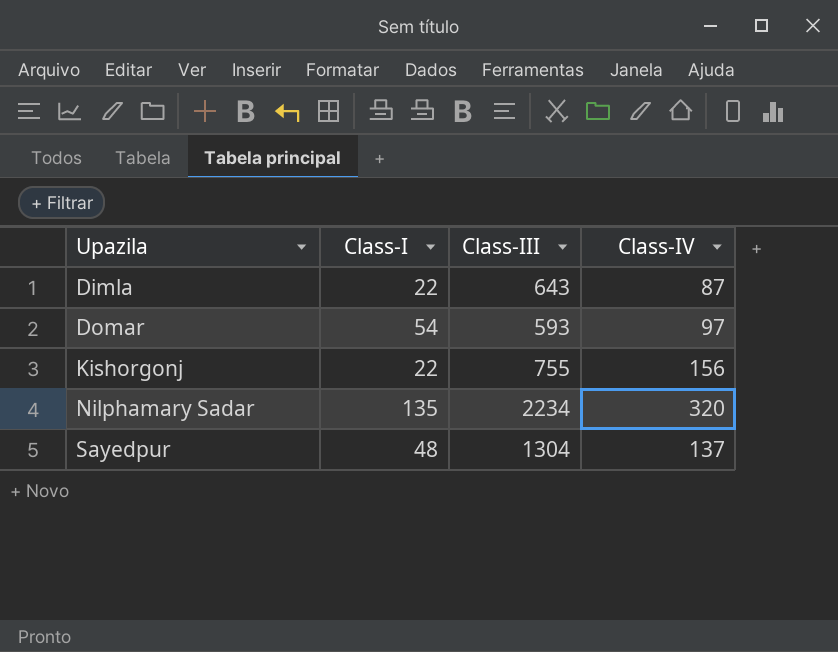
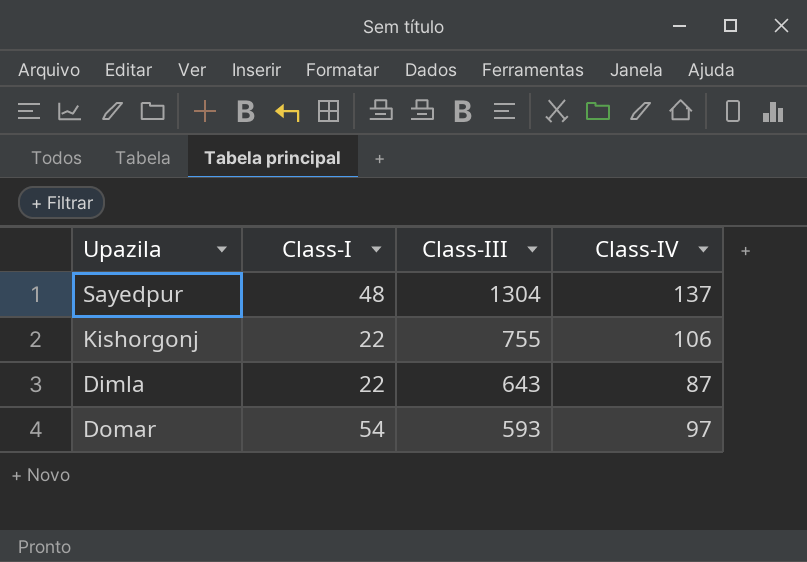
row order: Upazila ascending -> Class-III descending
row Nilphamary Sadar: 135 | 2234 | 320 -> none
Kishorgonj | Class-IV: 156 -> 106

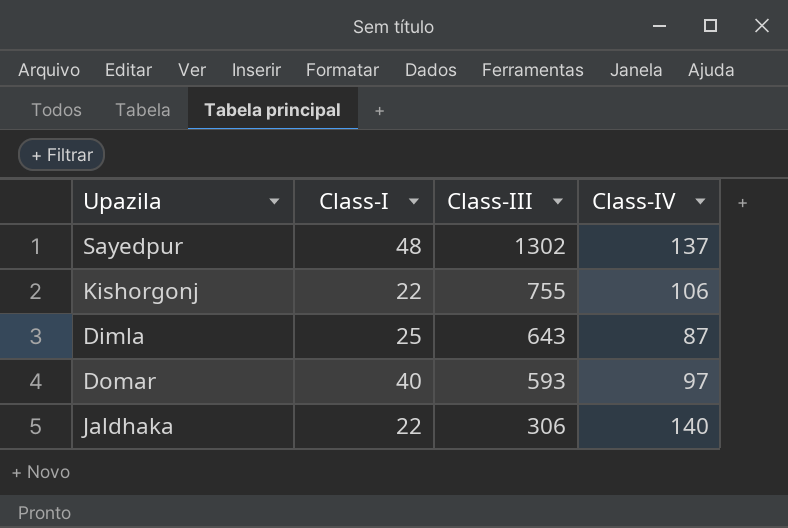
Sayedpur | Class-III: 1304 -> 1302
Dimla | Class-I: 22 -> 25
Domar | Class-I: 54 -> 40
row Jaldhaka: none -> 22 | 306 | 140

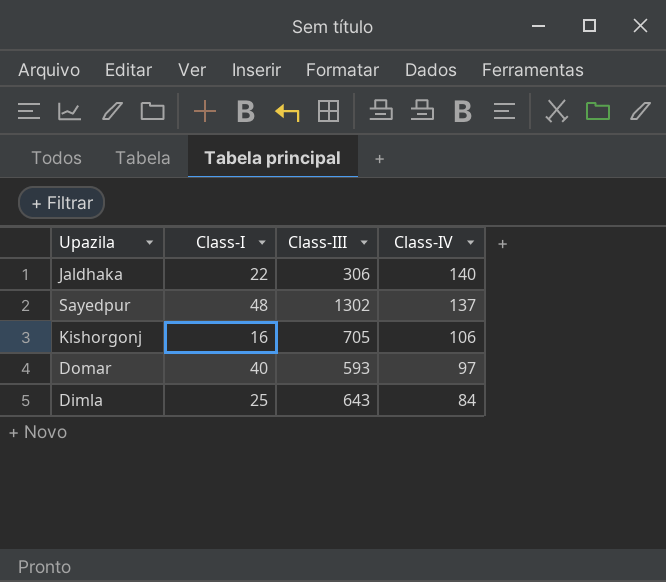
row order: Class-III descending -> Class-IV descending
Kishorgonj | Class-I: 22 -> 16
Kishorgonj | Class-III: 755 -> 705
Dimla | Class-IV: 87 -> 84

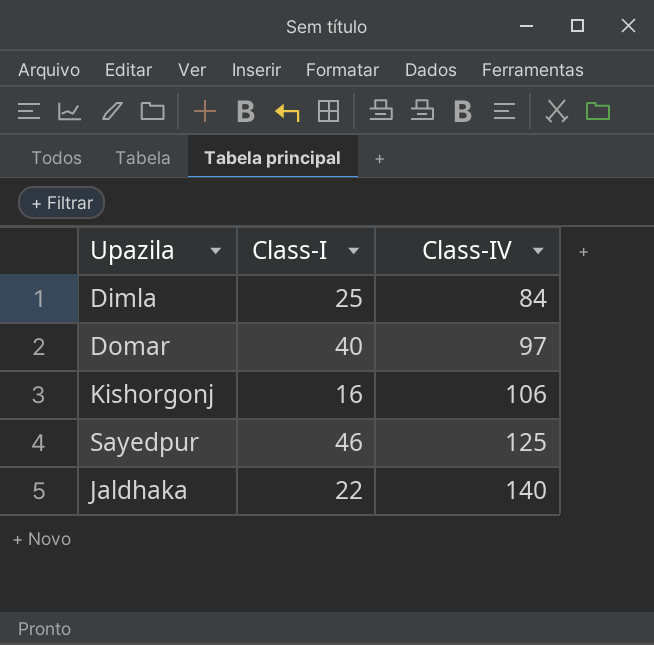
row order: Class-IV descending -> Class-IV ascending
column Class-III | position: 3 -> none
Sayedpur | Class-I: 48 -> 46
Sayedpur | Class-IV: 137 -> 125

